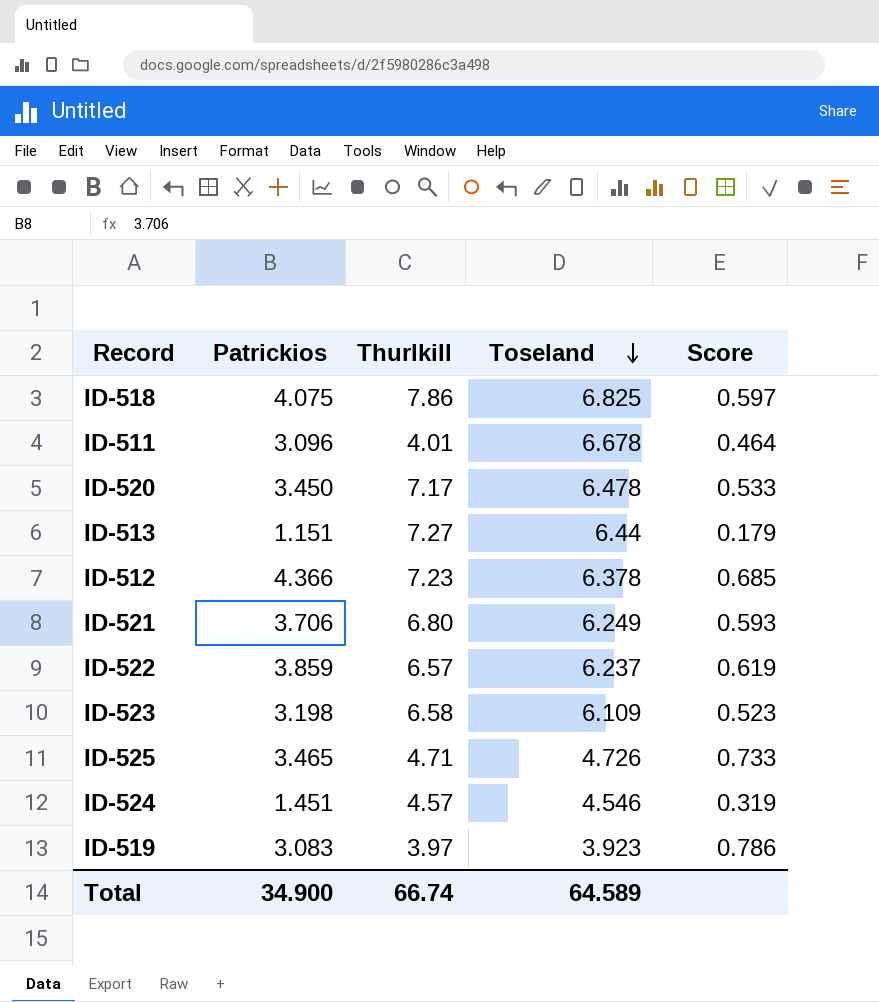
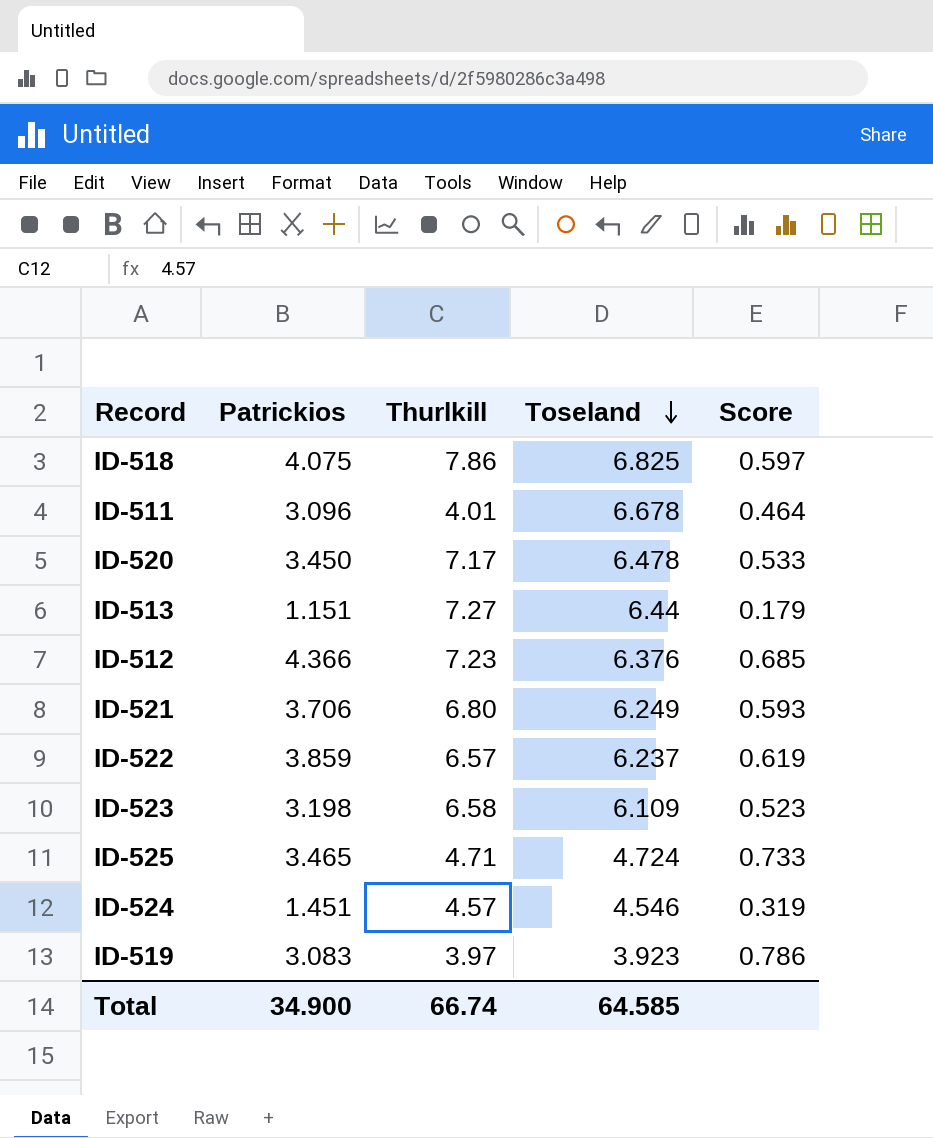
ID-512 | Toseland: 6.378 -> 6.376
ID-525 | Toseland: 4.726 -> 4.724
Total | Toseland: 64.589 -> 64.585

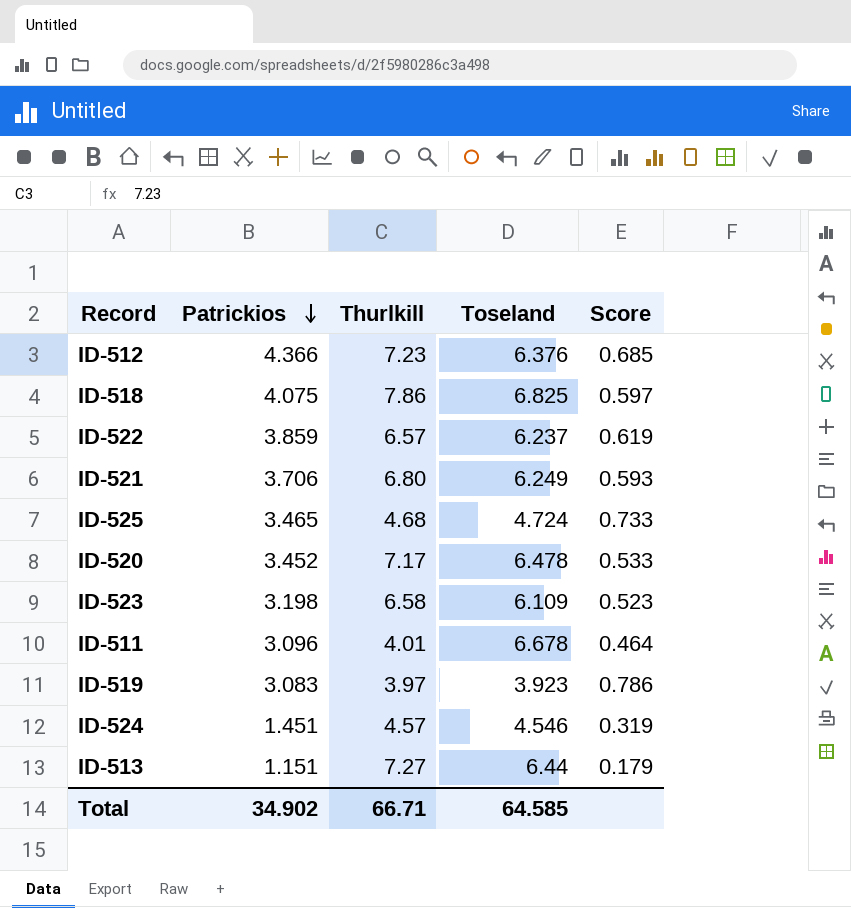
row order: Toseland descending -> Patrickios descending
ID-525 | Thurlkill: 4.71 -> 4.68
ID-520 | Patrickios: 3.450 -> 3.452
Total | Patrickios: 34.900 -> 34.902
Total | Thurlkill: 66.74 -> 66.71

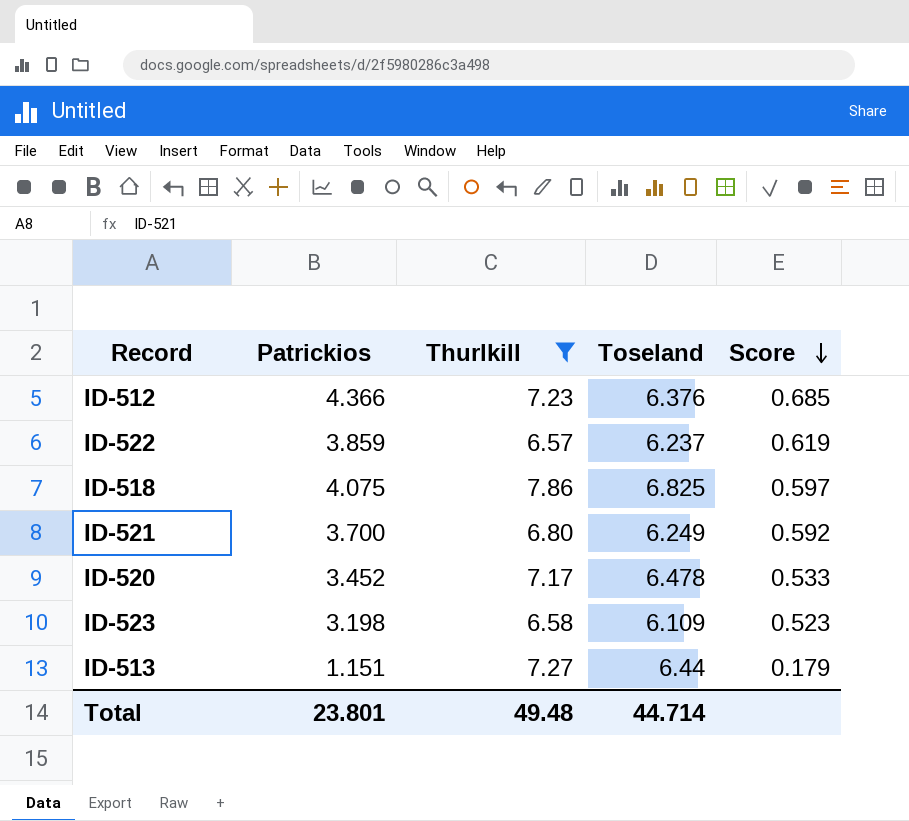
filter: none -> Thurlkill >= 6.57
row order: Patrickios descending -> Score descending
ID-521 | Patrickios: 3.706 -> 3.700
ID-521 | Score: 0.593 -> 0.592
Total | Patrickios: 34.902 -> 23.801
Total | Thurlkill: 66.71 -> 49.48
Total | Toseland: 64.585 -> 44.714

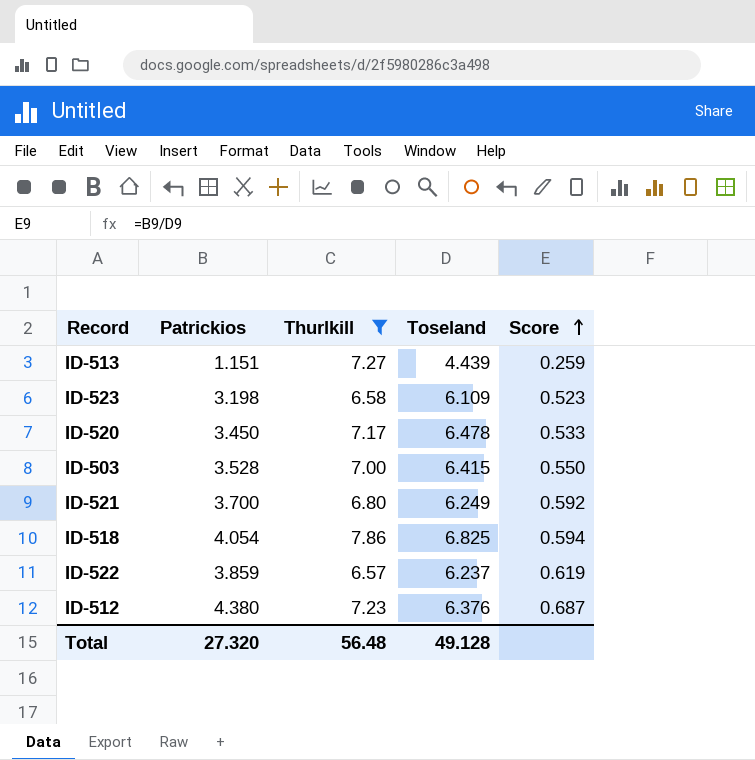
row order: Score descending -> Score ascending
ID-513 | Toseland: 6.44 -> 4.439
ID-513 | Score: 0.179 -> 0.259
ID-520 | Patrickios: 3.452 -> 3.450
row ID-503: none -> 3.528 | 7.00 | 6.415 | 0.550
ID-518 | Patrickios: 4.075 -> 4.054
ID-518 | Score: 0.597 -> 0.594
ID-512 | Patrickios: 4.366 -> 4.380
ID-512 | Score: 0.685 -> 0.687
Total | Patrickios: 23.801 -> 27.320
Total | Thurlkill: 49.48 -> 56.48
Total | Toseland: 44.714 -> 49.128

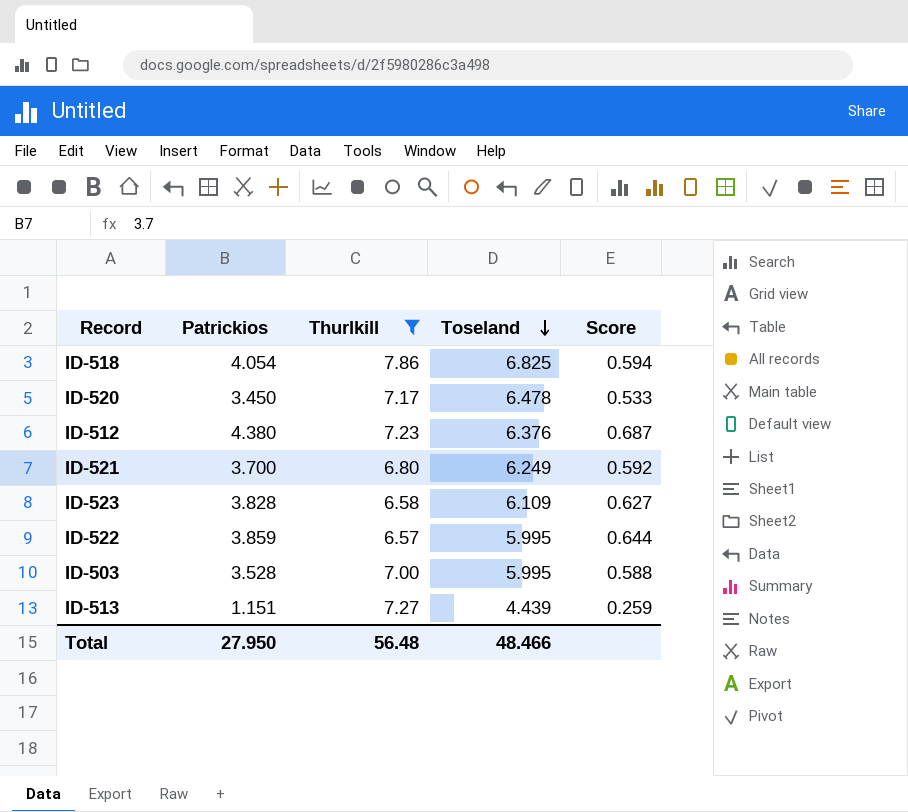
row order: Score ascending -> Toseland descending
ID-523 | Patrickios: 3.198 -> 3.828
ID-523 | Score: 0.523 -> 0.627
ID-522 | Toseland: 6.237 -> 5.995
ID-522 | Score: 0.619 -> 0.644
ID-503 | Toseland: 6.415 -> 5.995
ID-503 | Score: 0.550 -> 0.588
Total | Patrickios: 27.320 -> 27.950
Total | Toseland: 49.128 -> 48.466

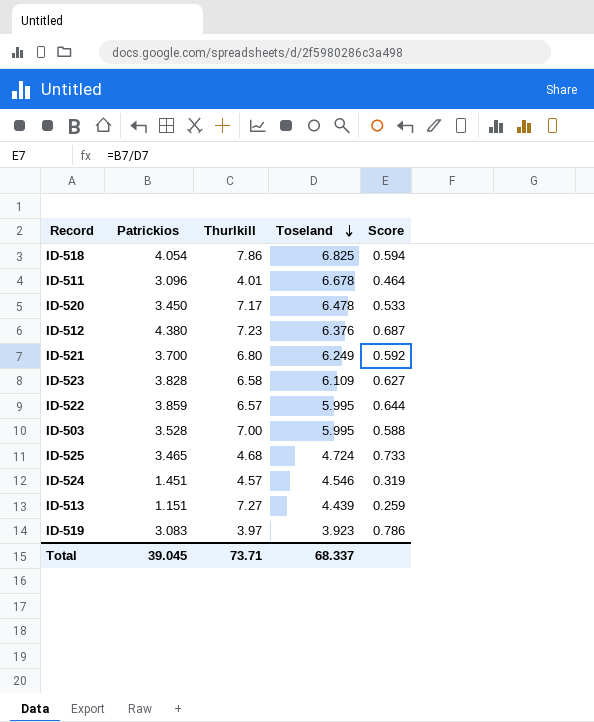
filter: Thurlkill >= 6.57 -> none
Total | Patrickios: 27.950 -> 39.045
Total | Thurlkill: 56.48 -> 73.71
Total | Toseland: 48.466 -> 68.337

